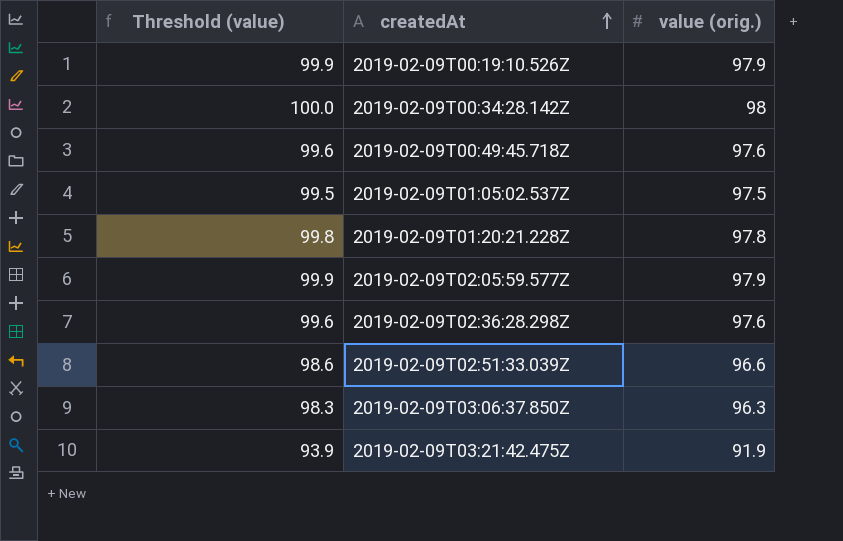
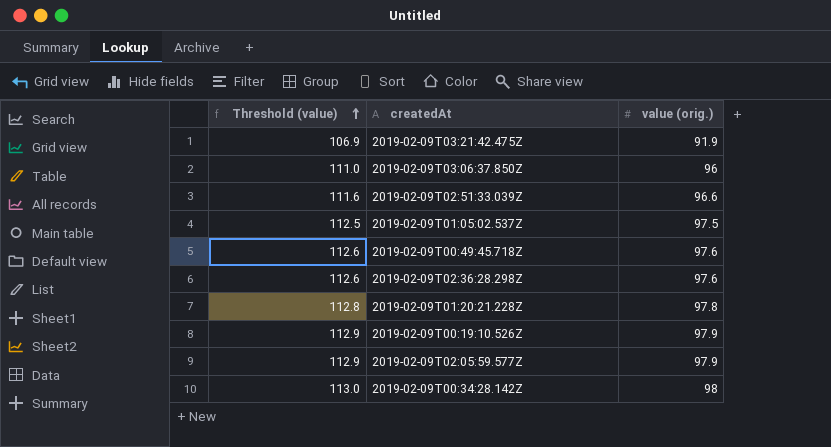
row order: createdAt ascending -> Threshold (value) ascending
column Threshold (value) | formula: [value (orig.)] + 2 -> [value (orig.)] + 15
2019-02-09T03:06:37.850Z | value (orig.): 96.3 -> 96

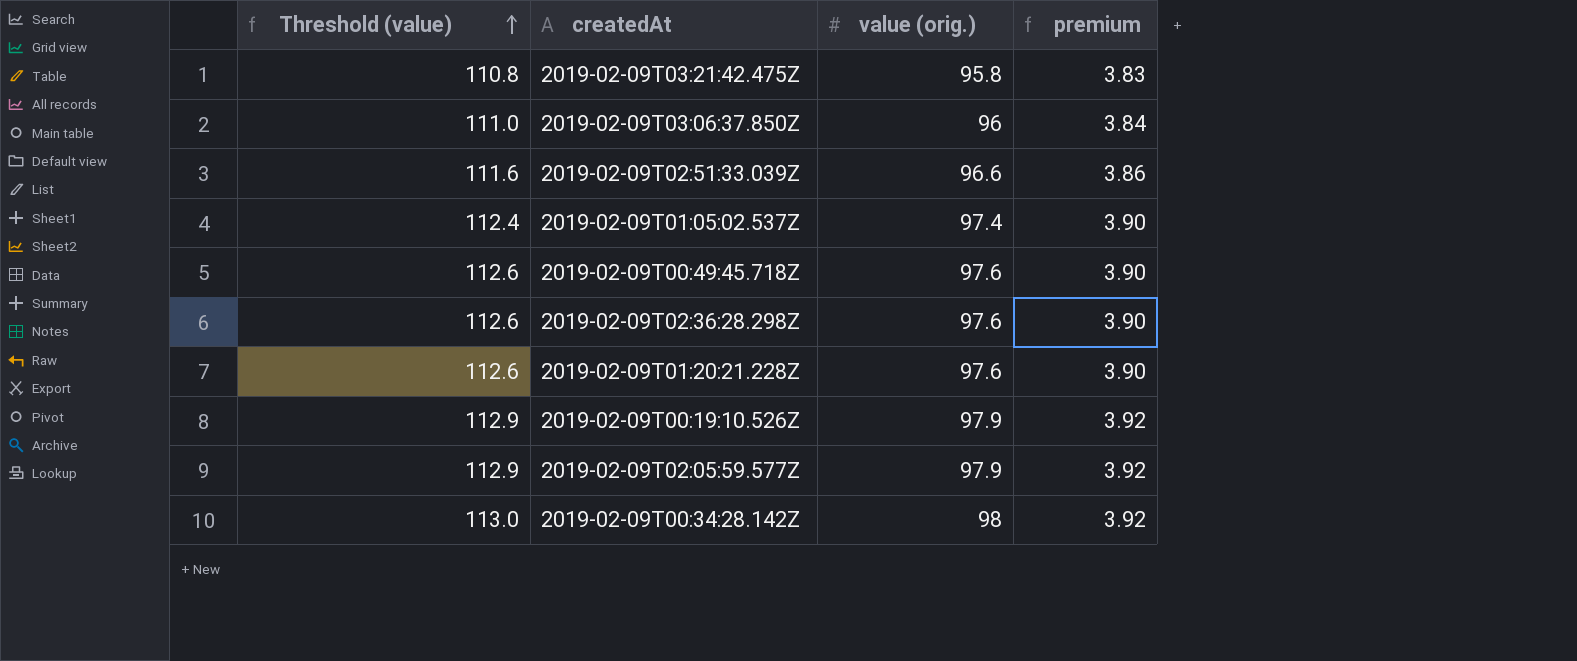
column premium | formula: none -> [value (orig.)] * 0.04
2019-02-09T03:21:42.475Z | Threshold (value): 106.9 -> 110.8
2019-02-09T03:21:42.475Z | value (orig.): 91.9 -> 95.8
2019-02-09T01:05:02.537Z | Threshold (value): 112.5 -> 112.4
2019-02-09T01:05:02.537Z | value (orig.): 97.5 -> 97.4
2019-02-09T01:20:21.228Z | Threshold (value): 112.8 -> 112.6
2019-02-09T01:20:21.228Z | value (orig.): 97.8 -> 97.6

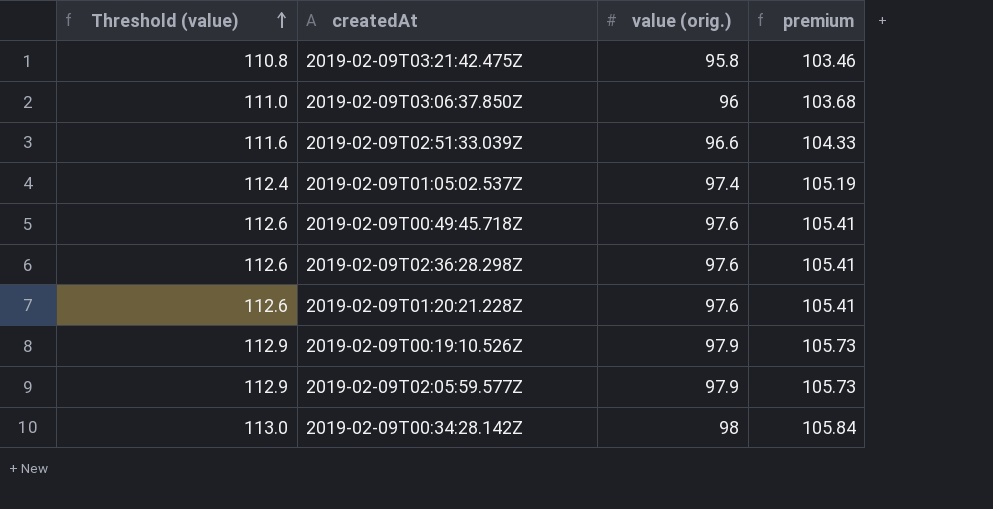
column premium | formula: [value (orig.)] * 0.04 -> [value (orig.)] * 1.08

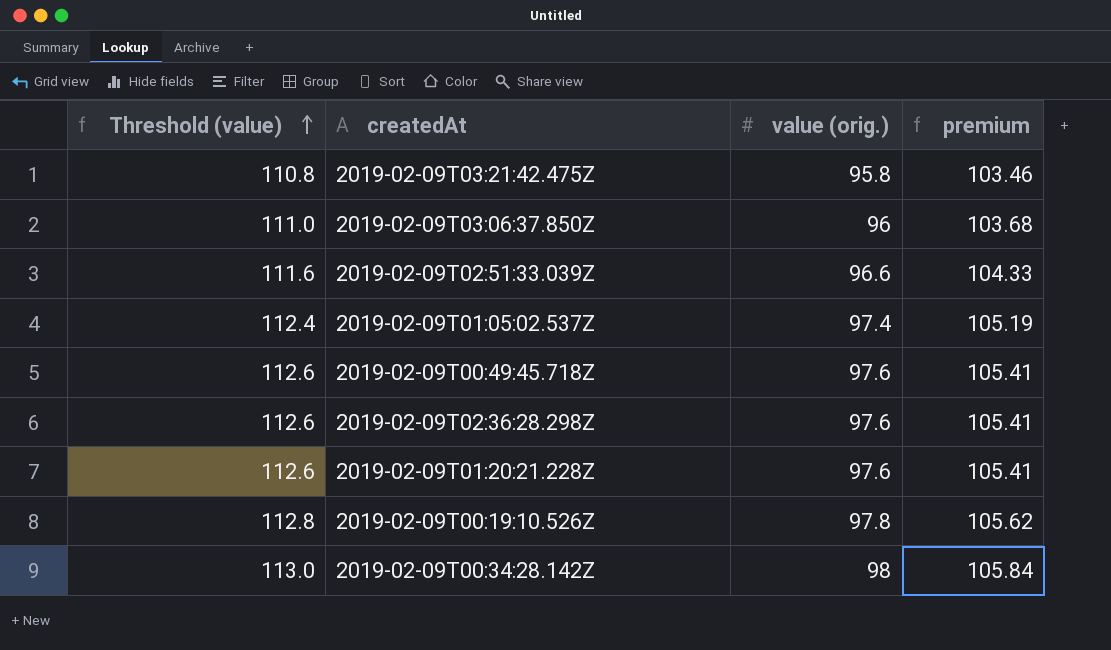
row 2019-02-09T02:05:59.577Z: 112.9 | 97.9 | 105.73 -> none
2019-02-09T00:19:10.526Z | Threshold (value): 112.9 -> 112.8
2019-02-09T00:19:10.526Z | value (orig.): 97.9 -> 97.8
2019-02-09T00:19:10.526Z | premium: 105.73 -> 105.62

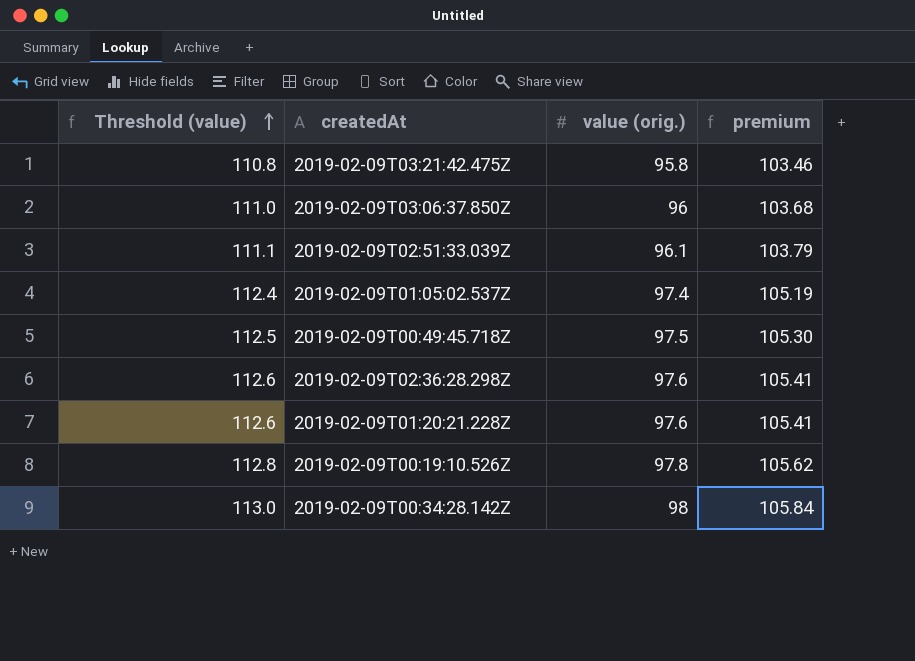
2019-02-09T02:51:33.039Z | Threshold (value): 111.6 -> 111.1
2019-02-09T02:51:33.039Z | value (orig.): 96.6 -> 96.1
2019-02-09T02:51:33.039Z | premium: 104.33 -> 103.79
2019-02-09T00:49:45.718Z | Threshold (value): 112.6 -> 112.5
2019-02-09T00:49:45.718Z | value (orig.): 97.6 -> 97.5
2019-02-09T00:49:45.718Z | premium: 105.41 -> 105.30

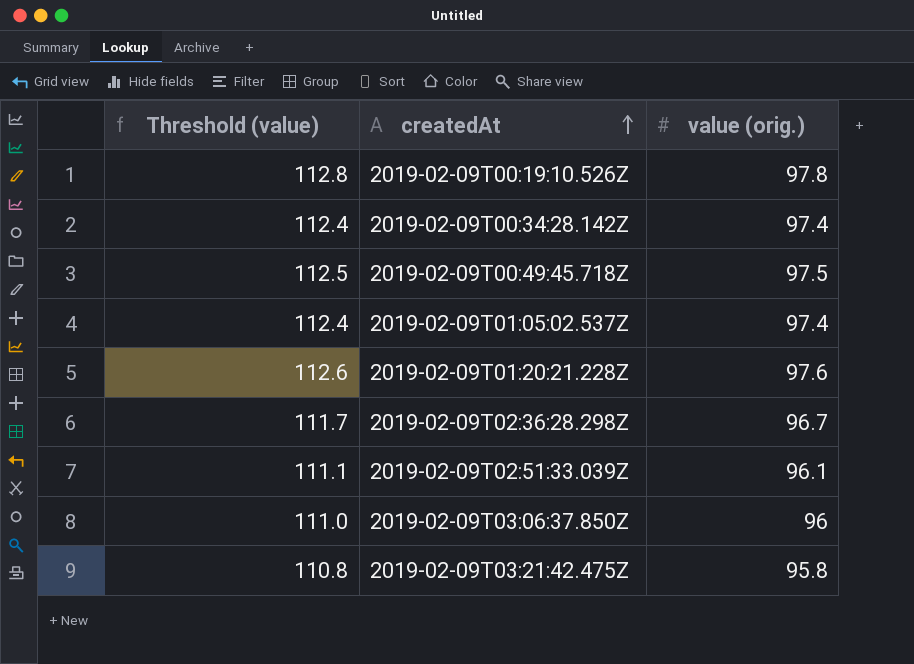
row order: Threshold (value) ascending -> createdAt ascending
column premium | formula: [value (orig.)] * 1.08 -> none
2019-02-09T00:34:28.142Z | Threshold (value): 113.0 -> 112.4
2019-02-09T00:34:28.142Z | value (orig.): 98 -> 97.4
2019-02-09T02:36:28.298Z | Threshold (value): 112.6 -> 111.7
2019-02-09T02:36:28.298Z | value (orig.): 97.6 -> 96.7

